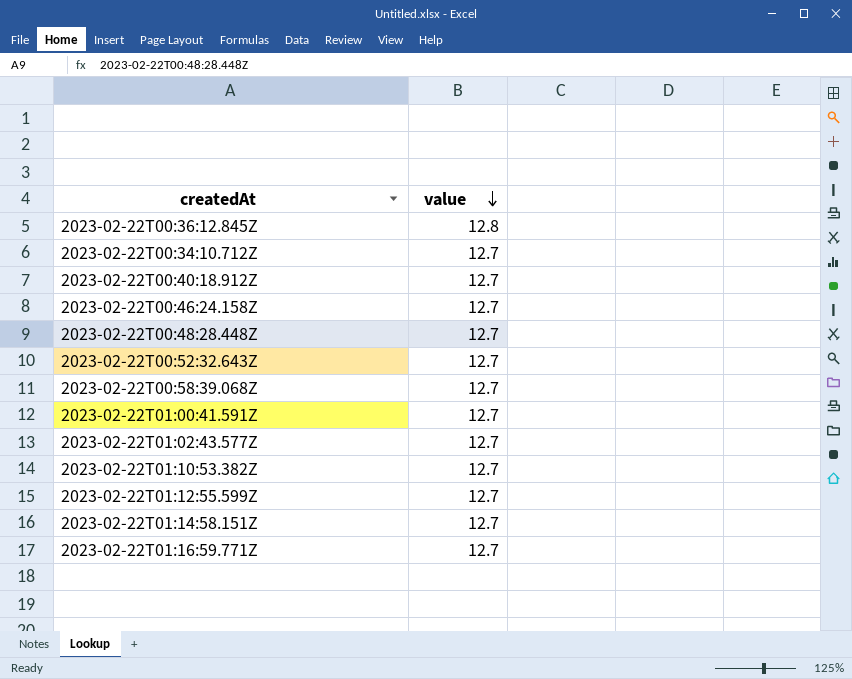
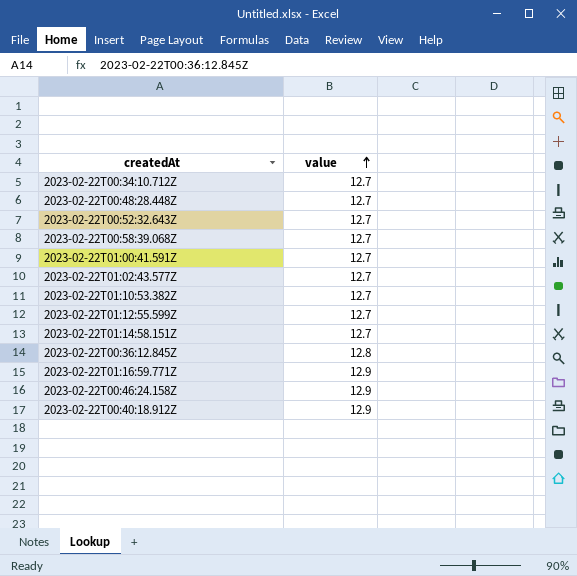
row order: value descending -> value ascending
2023-02-22T01:16:59.771Z | value: 12.7 -> 12.9
2023-02-22T00:46:24.158Z | value: 12.7 -> 12.9
2023-02-22T00:40:18.912Z | value: 12.7 -> 12.9

